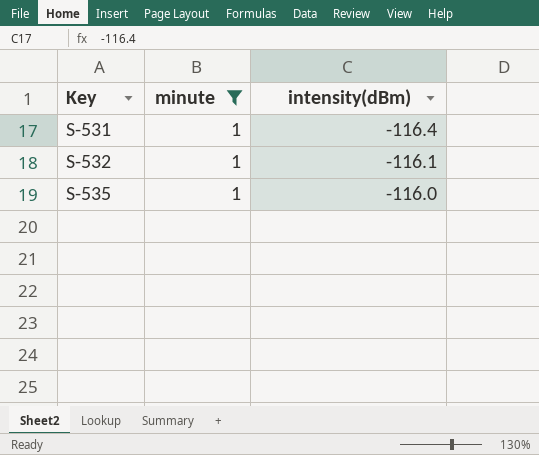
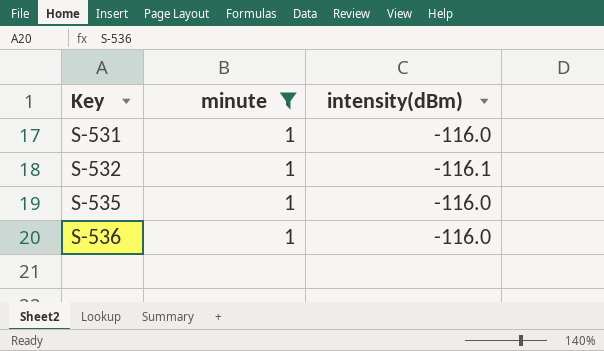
S-531 | intensity(dBm): -116.4 -> -116.0
row S-536: none -> 1 | -116.0

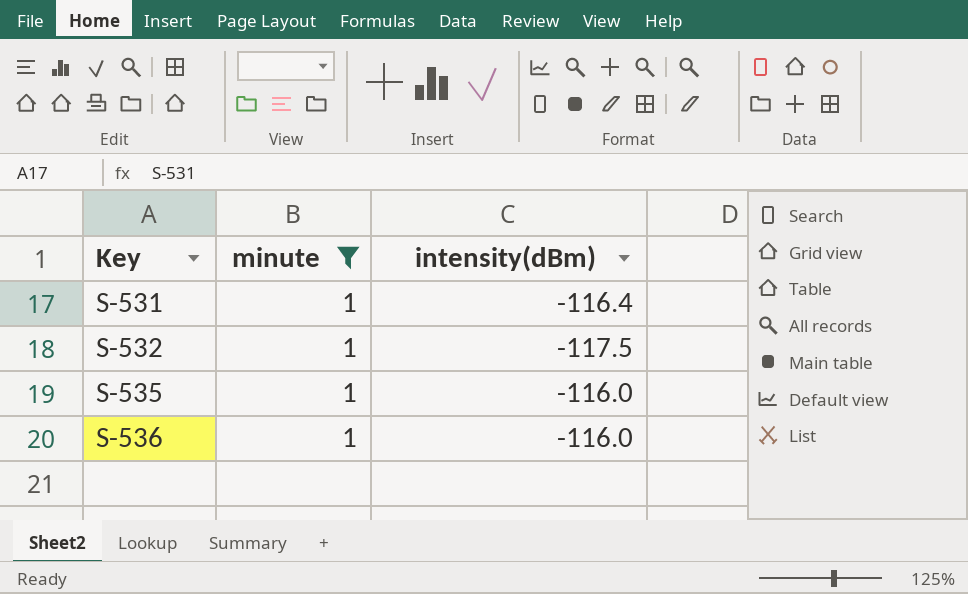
S-531 | intensity(dBm): -116.0 -> -116.4
S-532 | intensity(dBm): -116.1 -> -117.5

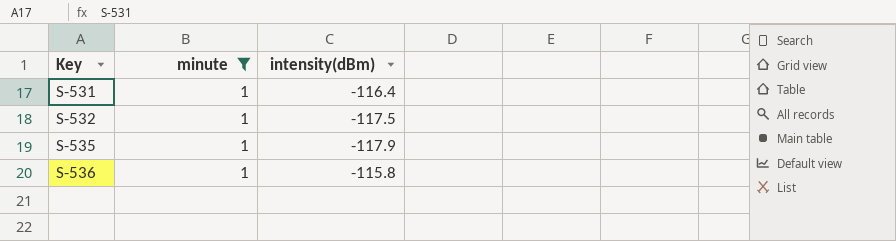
S-535 | intensity(dBm): -116.0 -> -117.9
S-536 | intensity(dBm): -116.0 -> -115.8

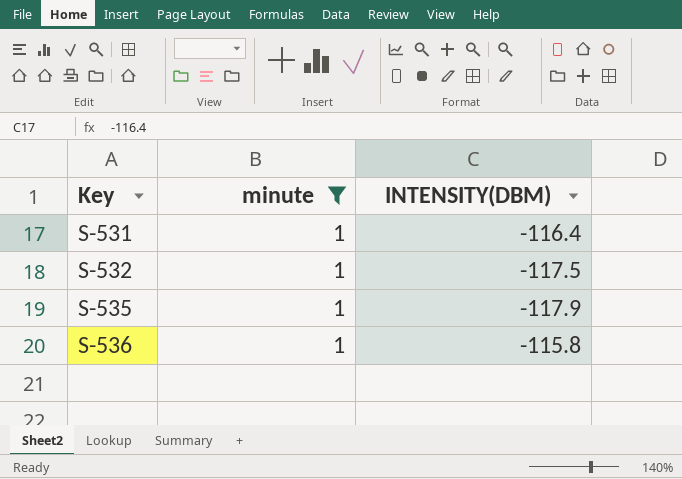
column name: intensity(dBm) -> INTENSITY(DBM)

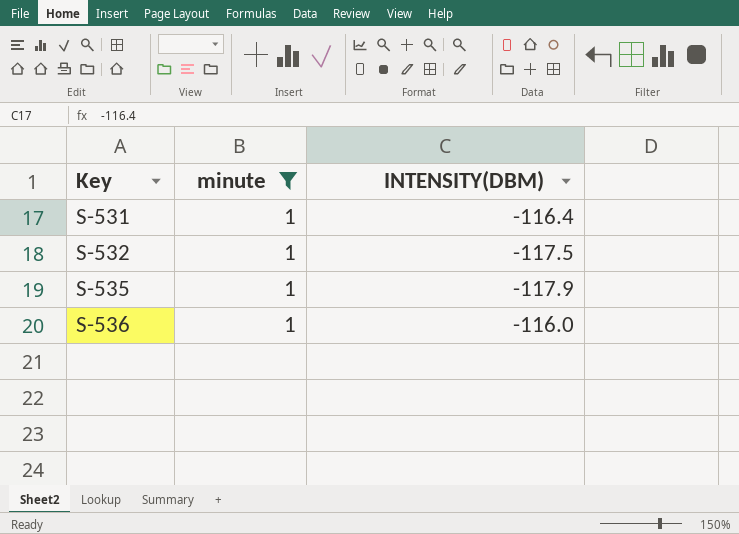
S-536 | INTENSITY(DBM): -115.8 -> -116.0

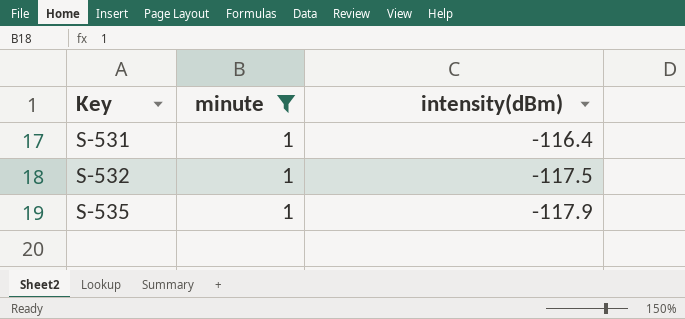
column name: INTENSITY(DBM) -> intensity(dBm)
row S-536: 1 | -116.0 -> none

